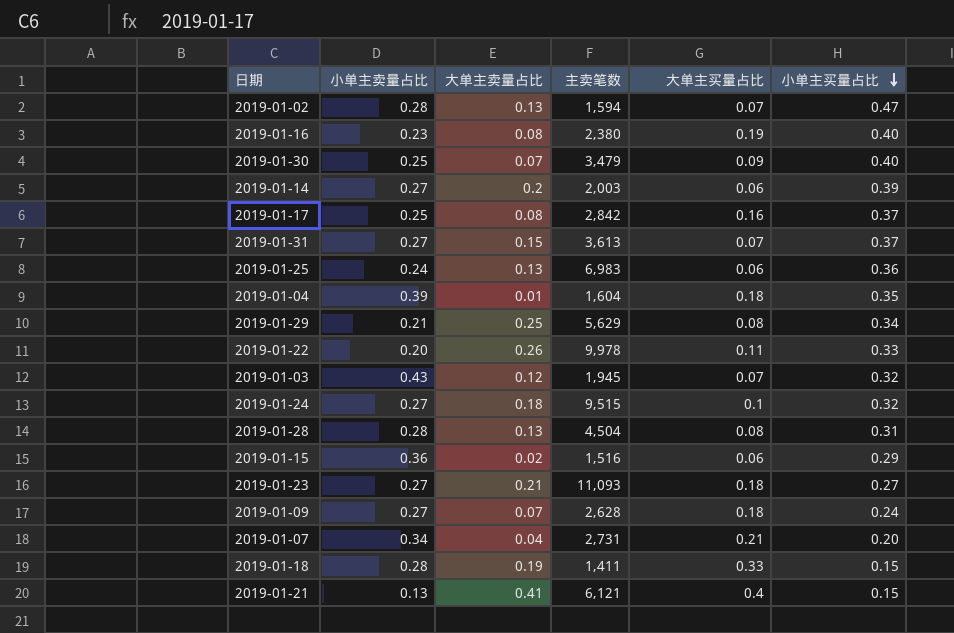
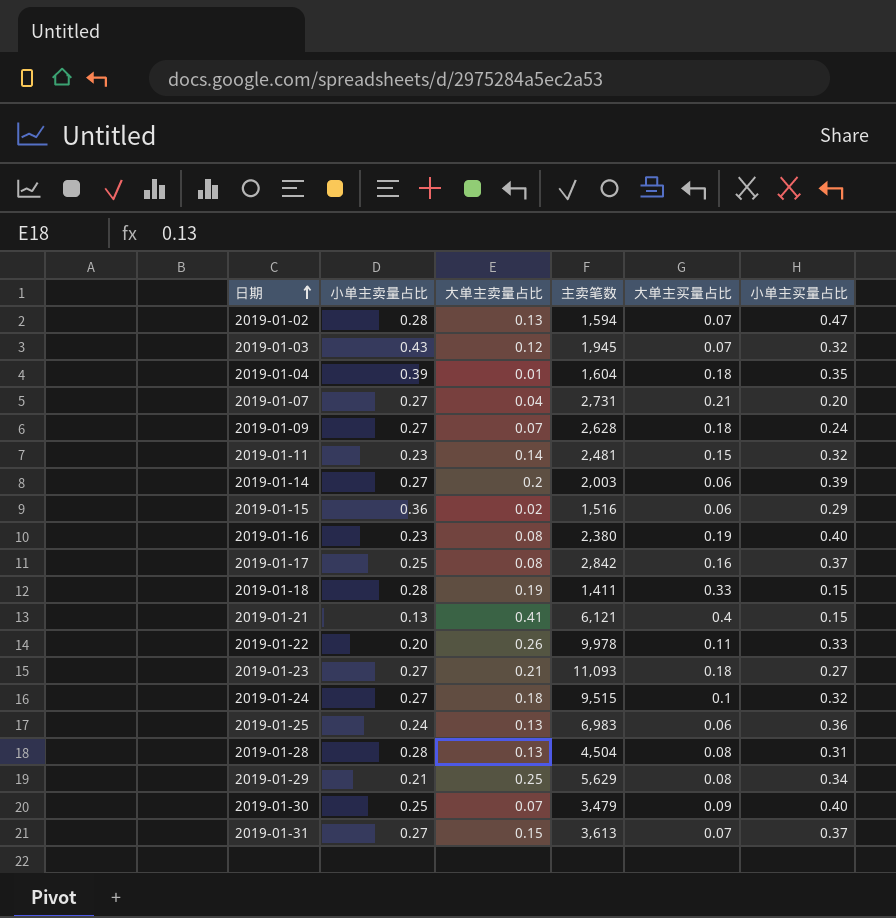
row order: 小单主买量占比 descending -> 日期 ascending
2019-01-07 | 小单主卖量占比: 0.34 -> 0.27
row 2019-01-11: none -> 0.23 | 0.14 | 2,481 | 0.15 | 0.32

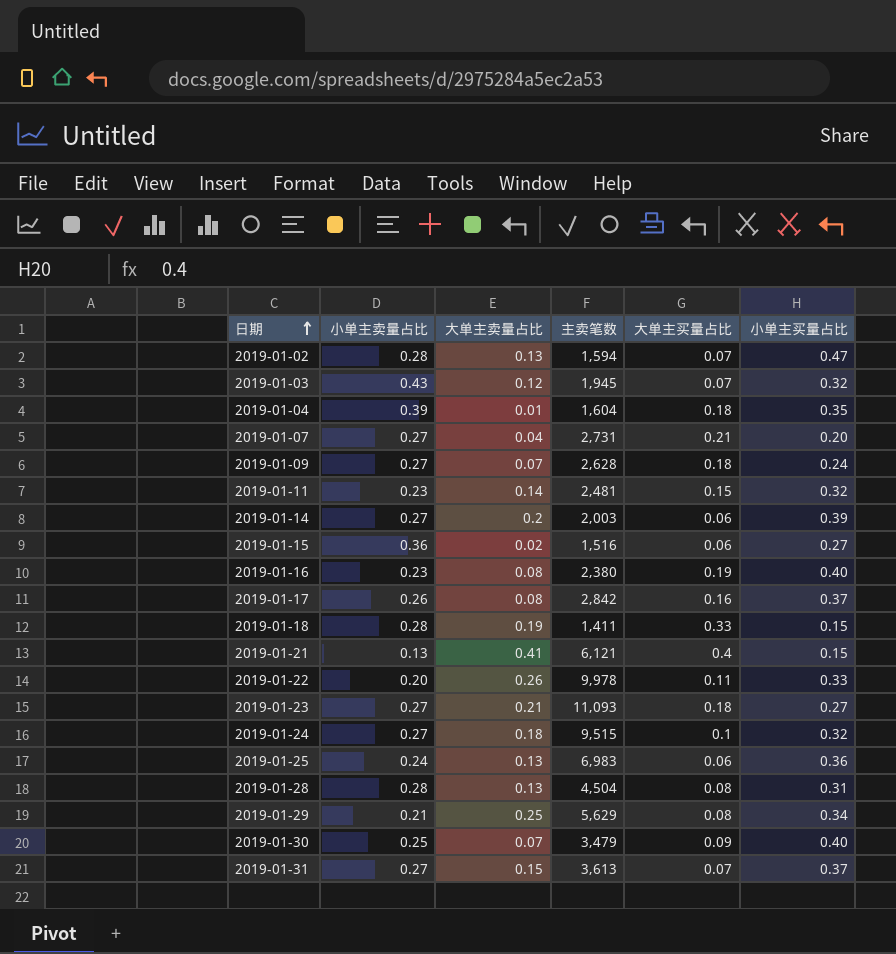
2019-01-15 | 小单主买量占比: 0.29 -> 0.27
2019-01-17 | 小单主卖量占比: 0.25 -> 0.26

